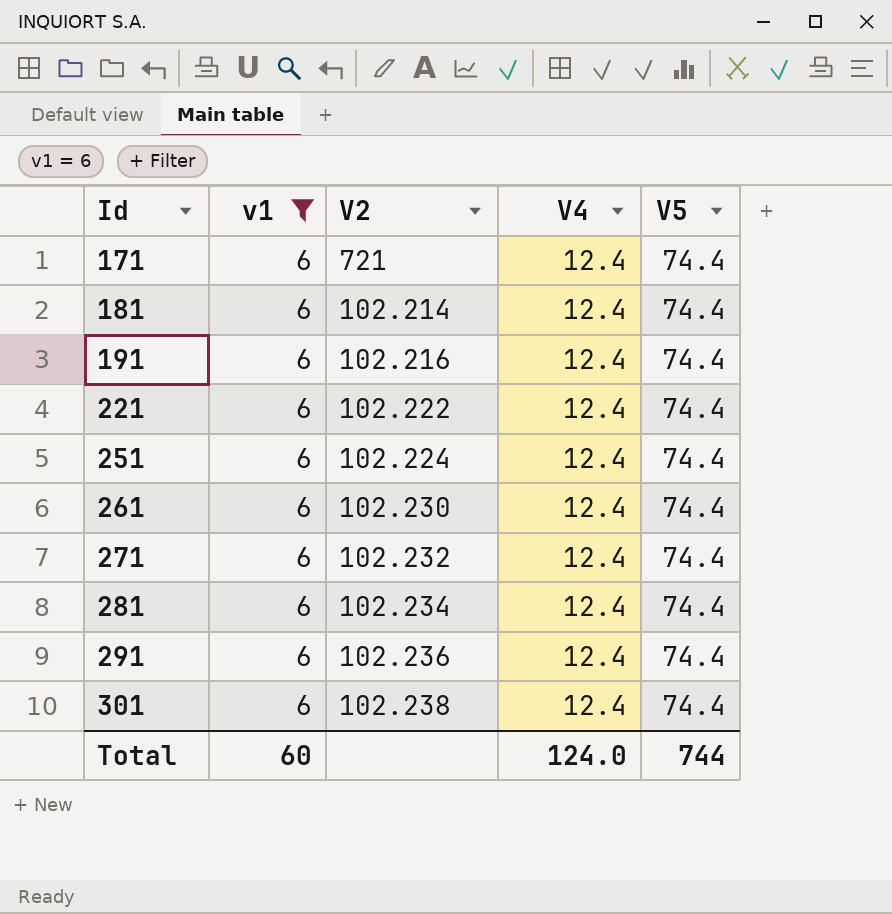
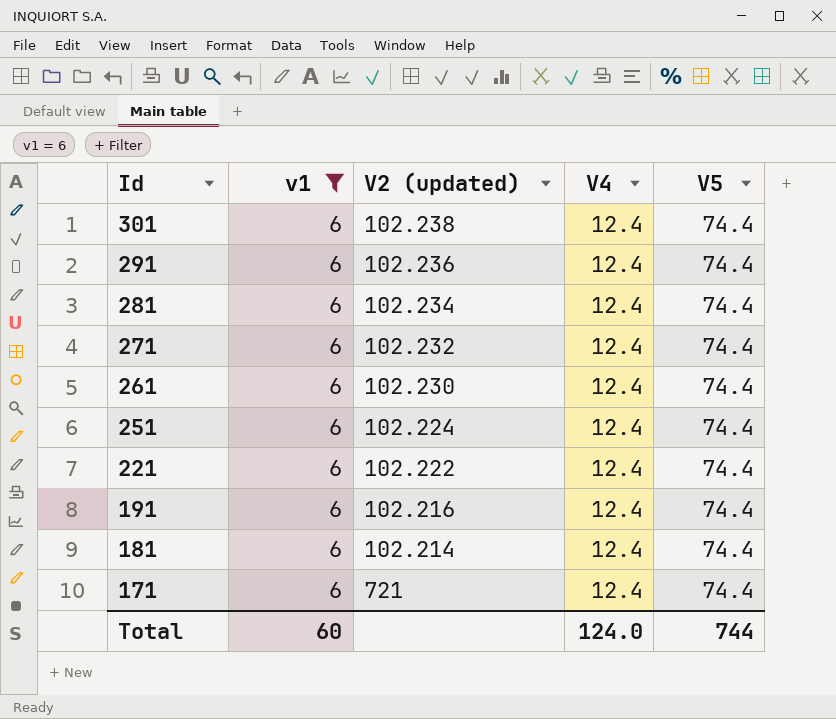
row order: Id ascending -> Id descending
column name: V2 -> V2 (updated)

